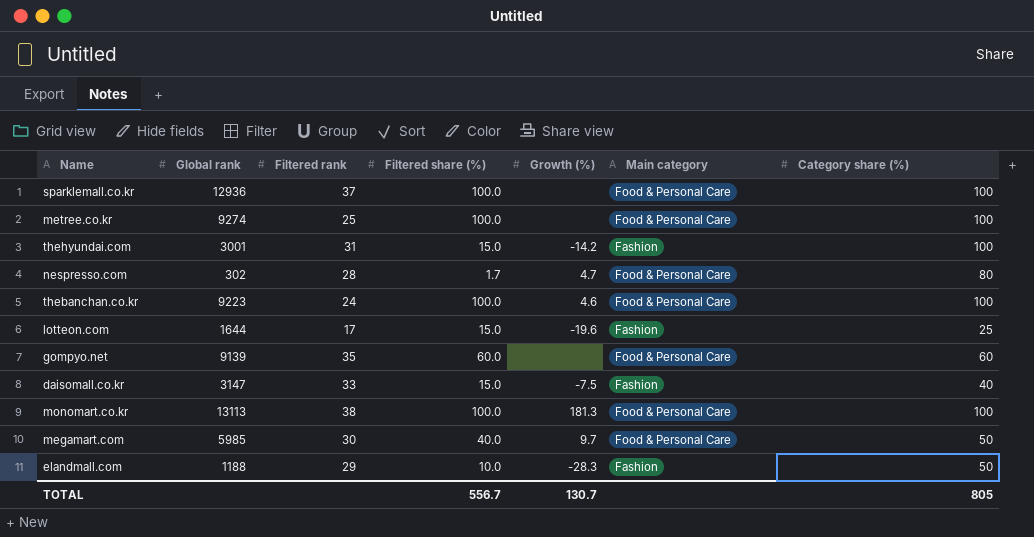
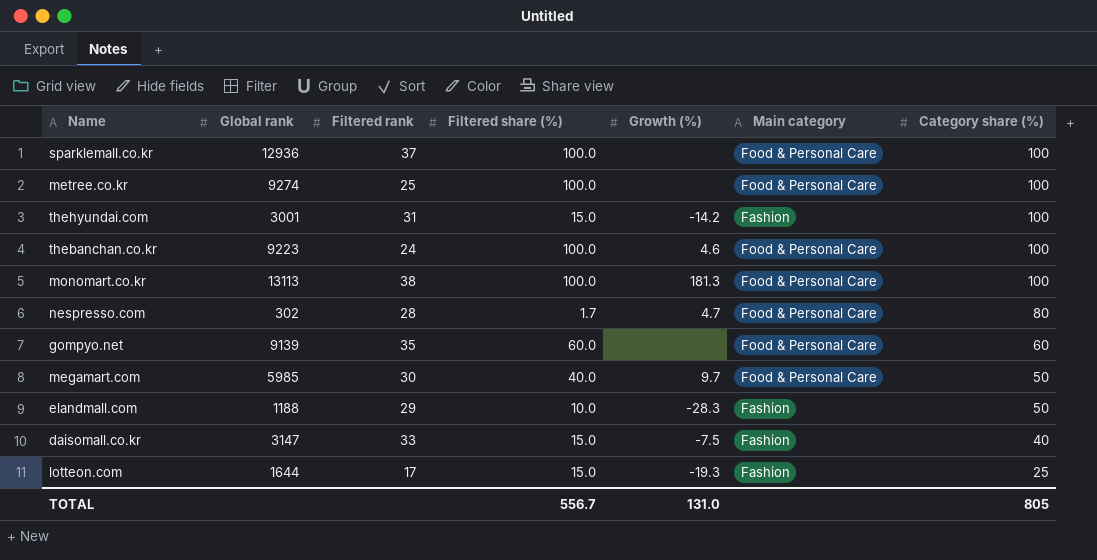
row order: none -> Category share (%) descending
lotteon.com | Growth (%): -19.6 -> -19.3
TOTAL | Growth (%): 130.7 -> 131.0

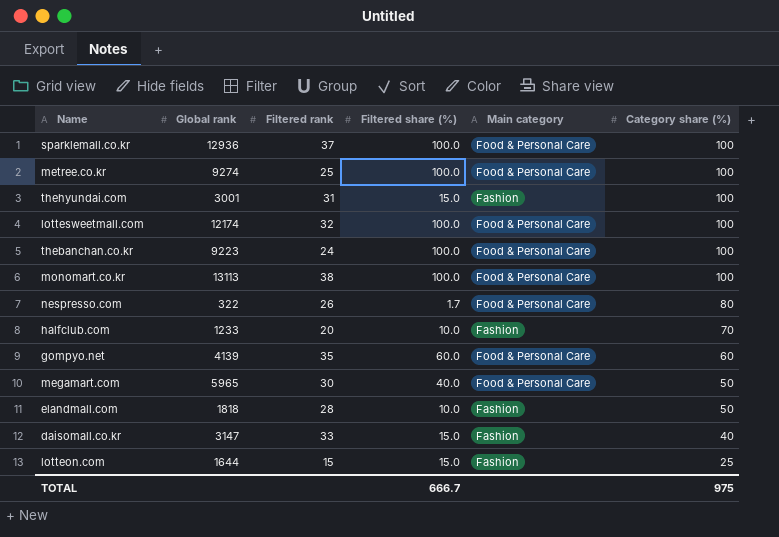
column Growth (%) | position: 5 -> none
row lottesweetmall.com: none -> 12174 | 32 | 100.0 | Food & Personal Care | 100
nespresso.com | Global rank: 302 -> 322
nespresso.com | Filtered rank: 28 -> 26
row halfclub.com: none -> 1233 | 20 | 10.0 | Fashion | 70
gompyo.net | Global rank: 9139 -> 4139
megamart.com | Global rank: 5985 -> 5965
elandmall.com | Global rank: 1188 -> 1818
elandmall.com | Filtered rank: 29 -> 28
lotteon.com | Filtered rank: 17 -> 15
TOTAL | Filtered share (%): 556.7 -> 666.7
TOTAL | Category share (%): 805 -> 975

